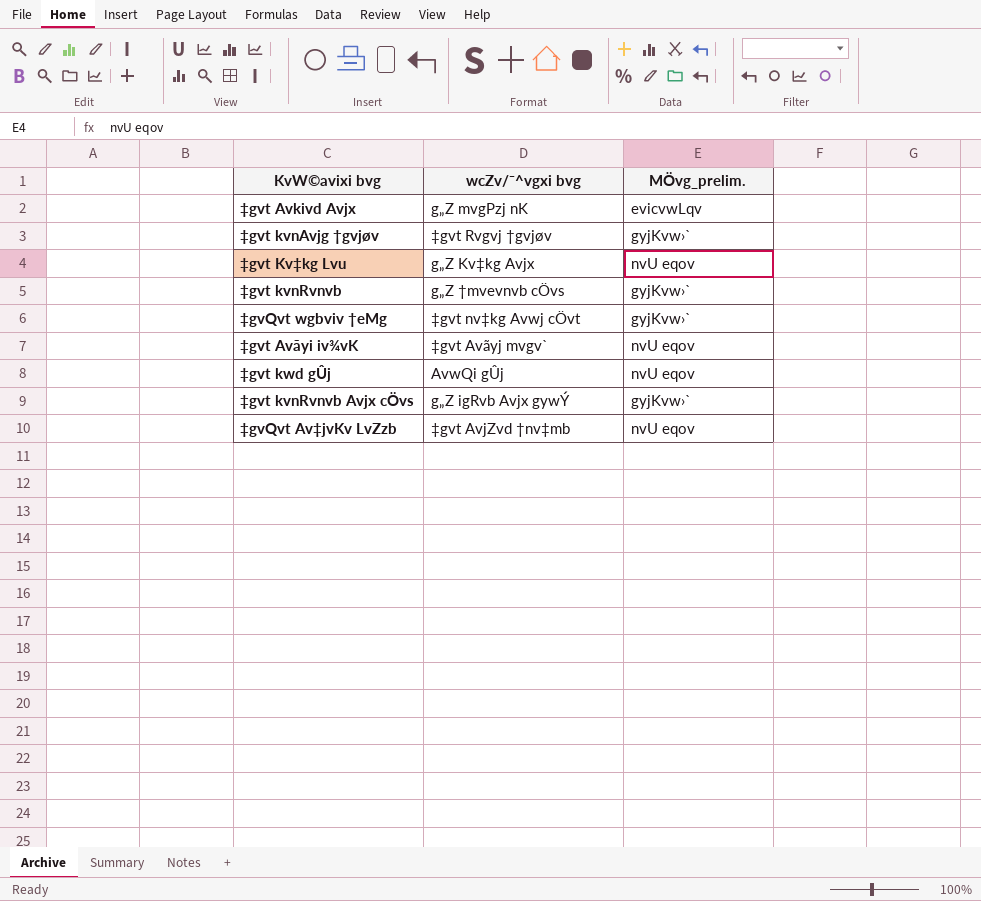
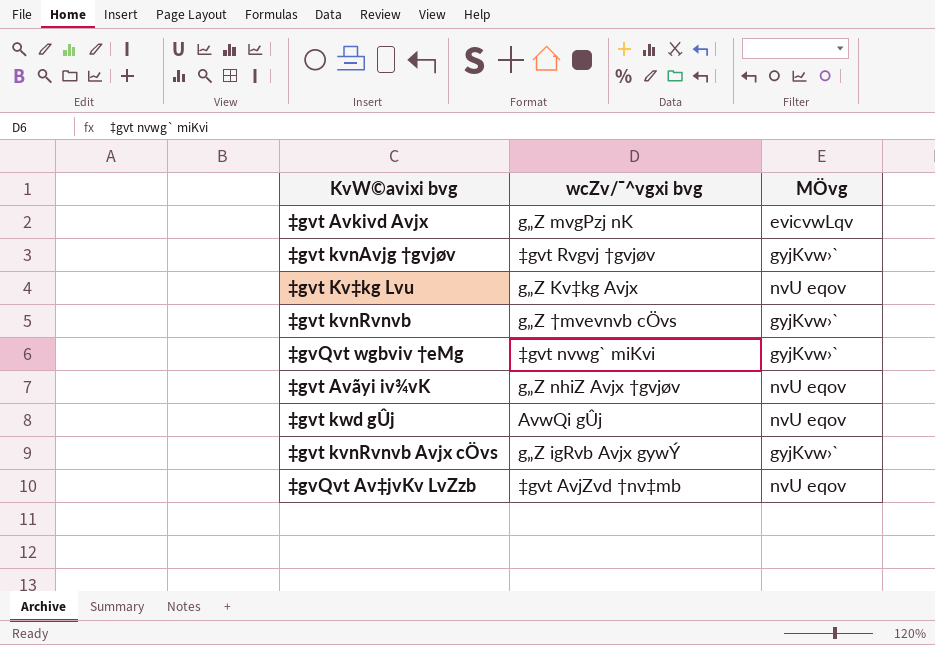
column name: MÖvg_prelim. -> MÖvg
‡gvQvt wgbviv †eMg | wcZv/¯^vgxi bvg: ‡gvt nv‡kg Avwj cÖvt -> ‡gvt nvwg` miKvi
‡gvt Avãyi iv¾vK | wcZv/¯^vgxi bvg: ‡gvt Avãyj mvgv` -> g„Z nhiZ Avjx †gvjøv

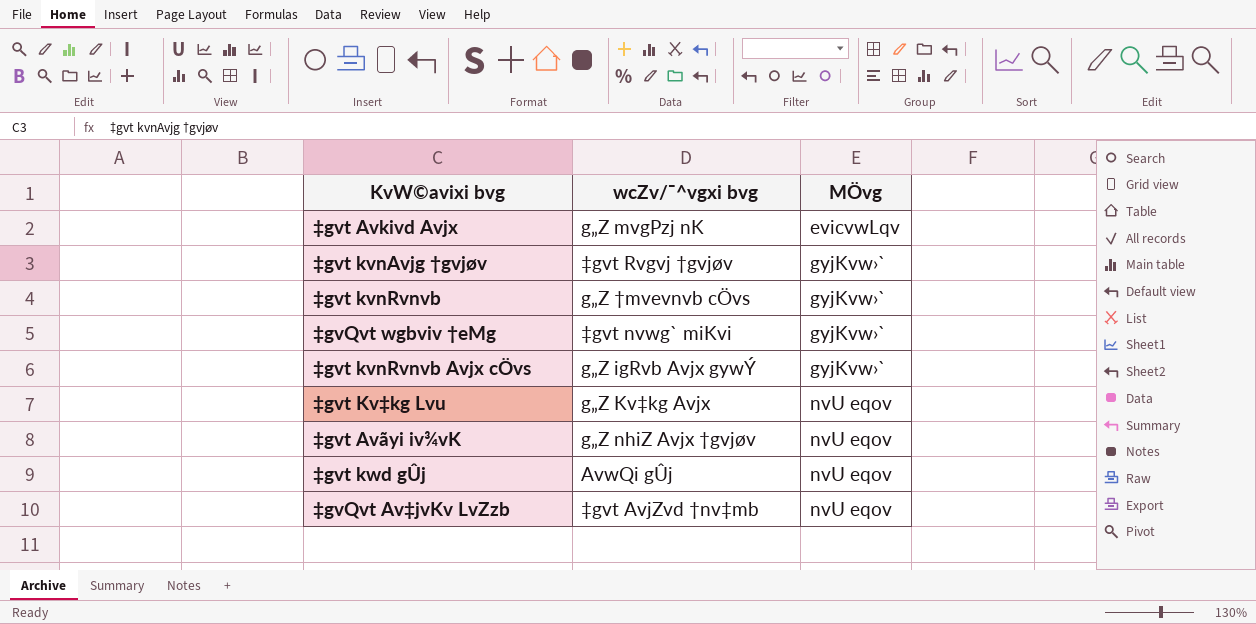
row order: none -> MÖvg ascending

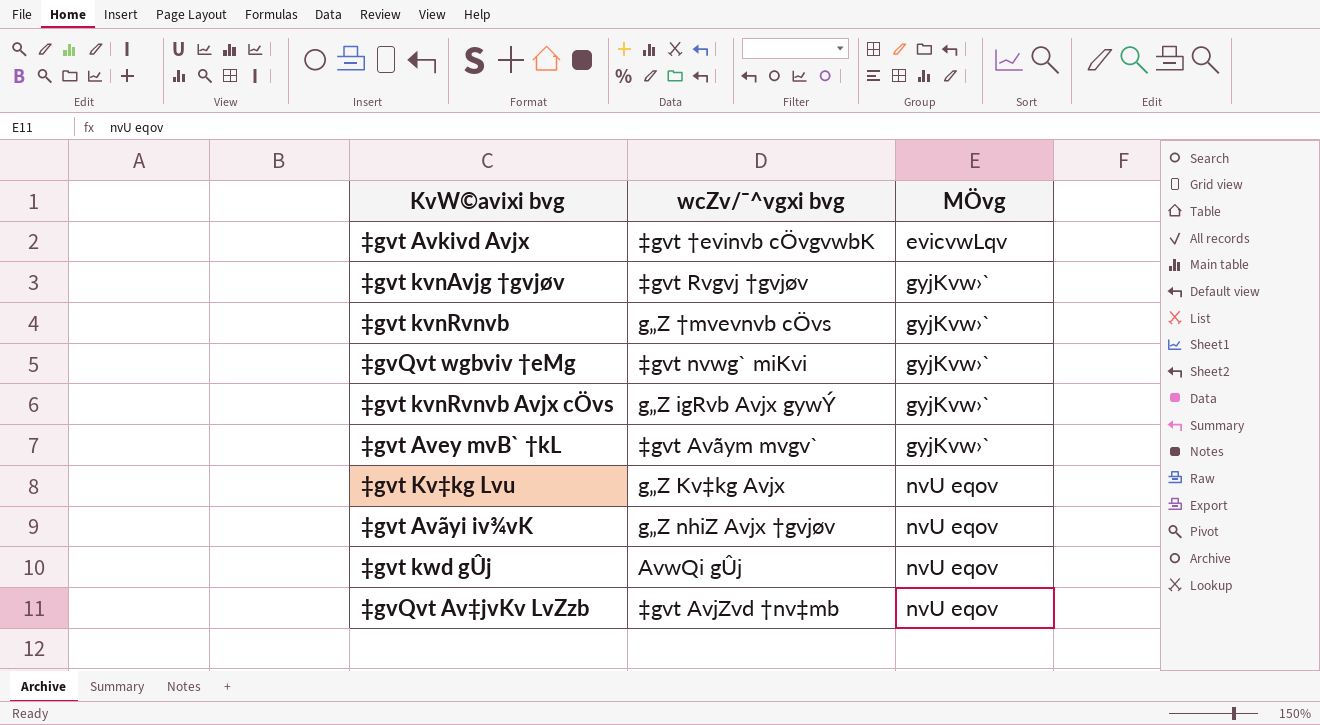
‡gvt Avkivd Avjx | wcZv/¯^vgxi bvg: g„Z mvgPzj nK -> ‡gvt †evinvb cÖvgvwbK
row ‡gvt Avey mvB` †kL: none -> ‡gvt Avãym mvgv` | gyjKvw›`

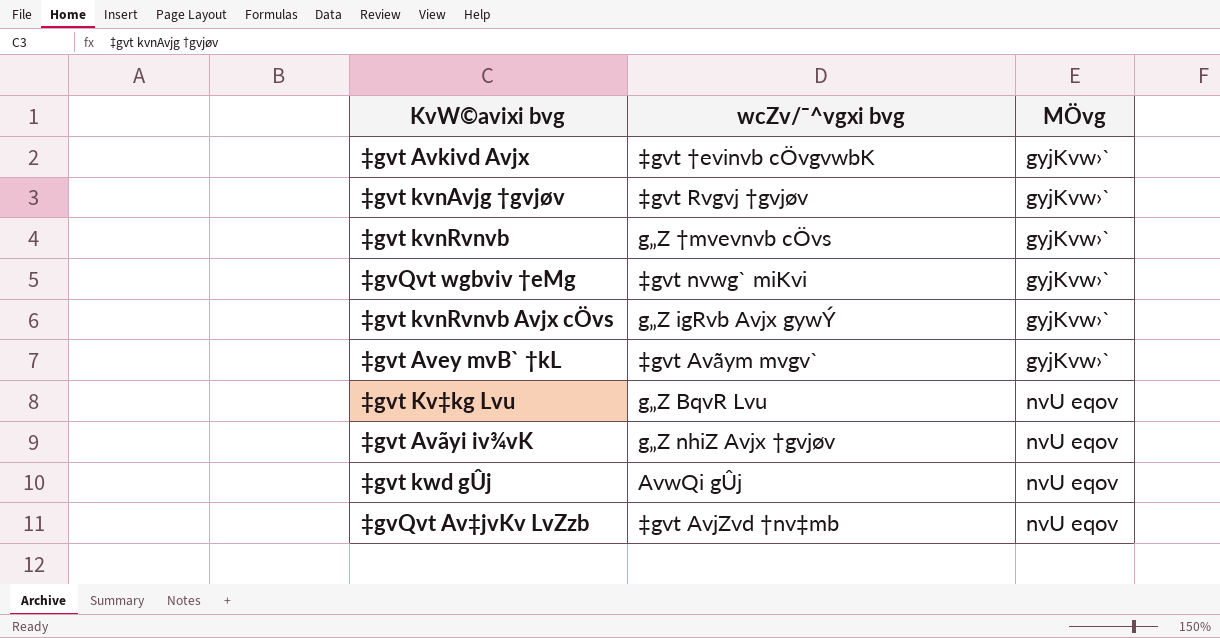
‡gvt Avkivd Avjx | MÖvg: evicvwLqv -> gyjKvw›`
‡gvt Kv‡kg Lvu | wcZv/¯^vgxi bvg: g„Z Kv‡kg Avjx -> g„Z BqvR Lvu

